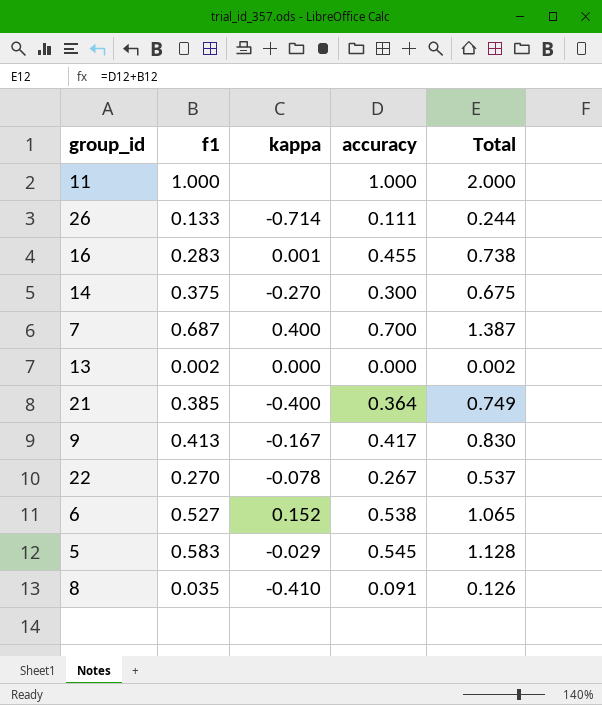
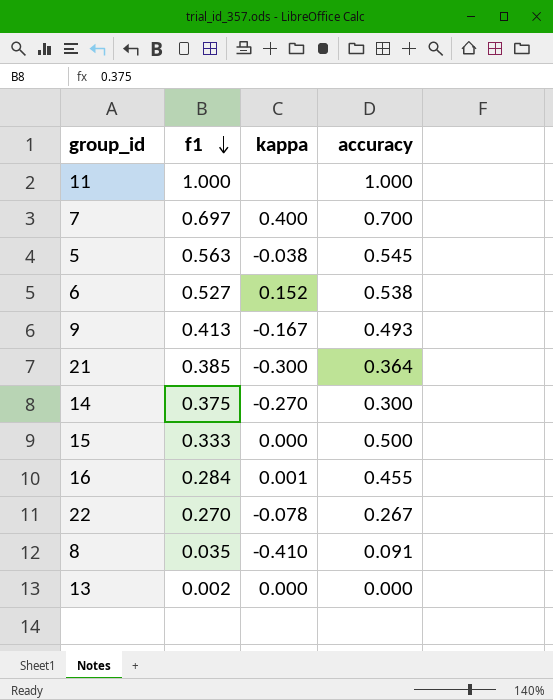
row order: none -> f1 descending
column Total | formula: [f1] + [accuracy] -> none
row 26: 0.133 | -0.714 | 0.111 | 0.244 -> none
7 | f1: 0.687 -> 0.697
5 | f1: 0.583 -> 0.563
5 | kappa: -0.029 -> -0.038
9 | accuracy: 0.417 -> 0.493
21 | kappa: -0.400 -> -0.300
row 15: none -> 0.333 | 0.000 | 0.500
16 | f1: 0.283 -> 0.284

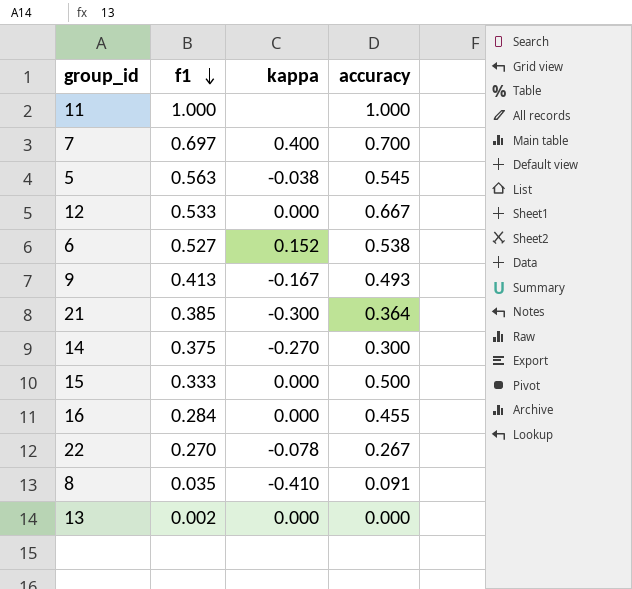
row 12: none -> 0.533 | 0.000 | 0.667
16 | kappa: 0.001 -> 0.000

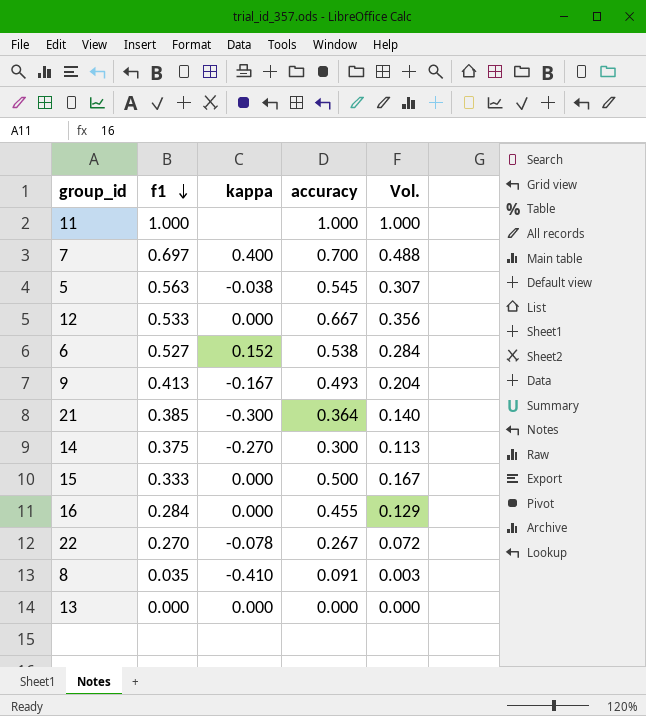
column Vol. | formula: none -> [f1] * [accuracy]
13 | f1: 0.002 -> 0.000

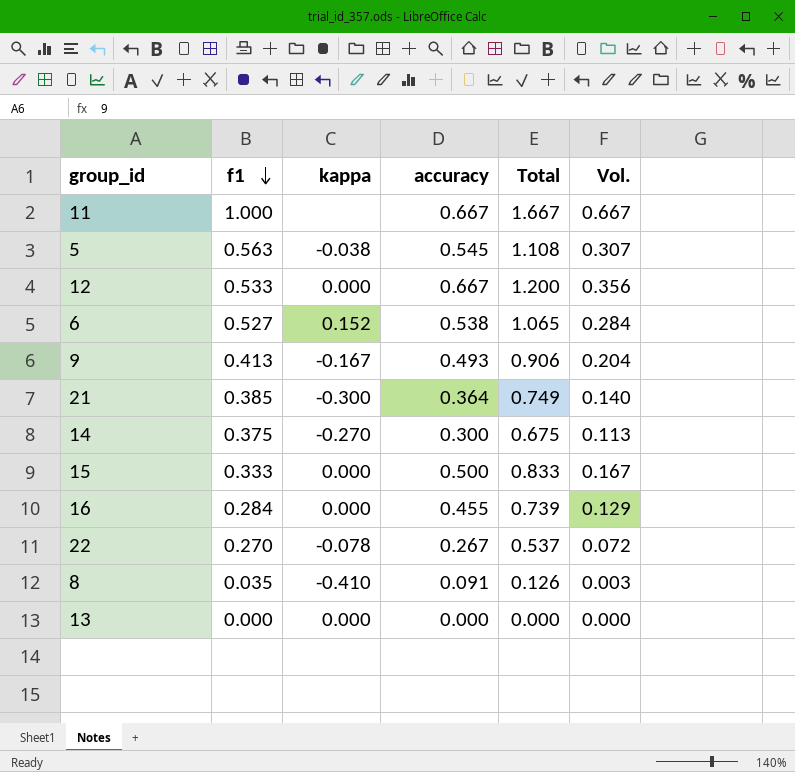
column Total | formula: none -> [f1] + [accuracy]
row 7: 0.697 | 0.400 | 0.700 | 0.488 -> none
11 | accuracy: 1.000 -> 0.667
11 | Vol.: 1.000 -> 0.667

